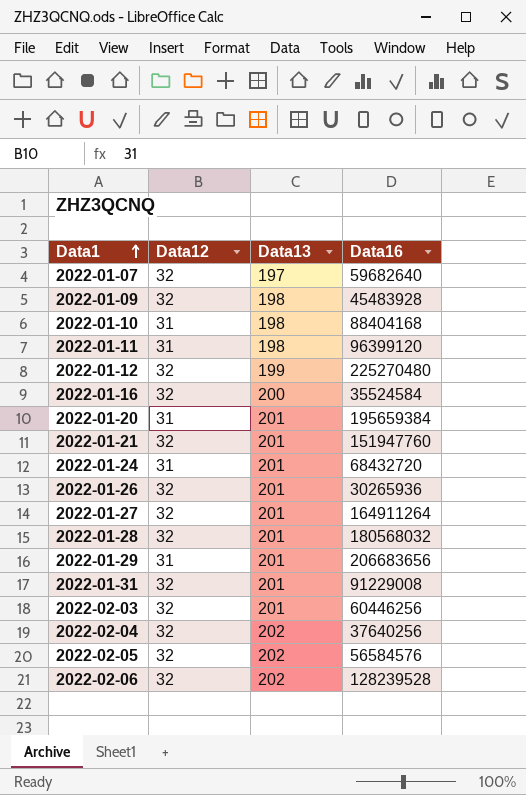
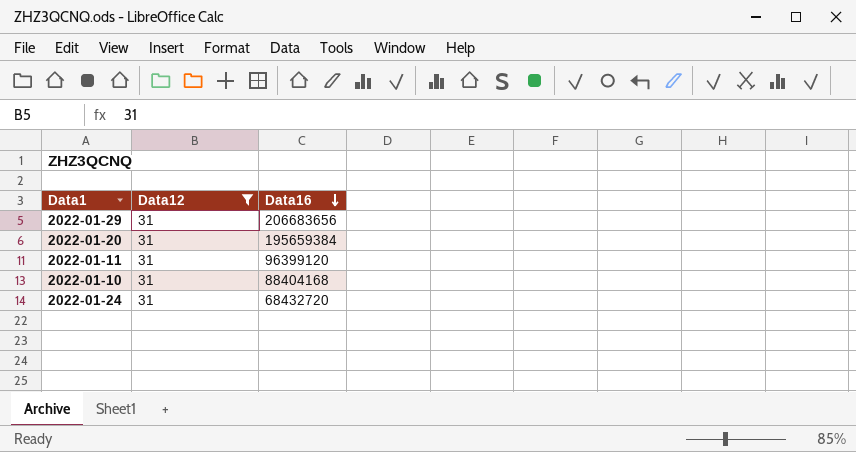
filter: none -> Data12 = 31
row order: Data1 ascending -> Data16 descending
column Data13 | position: 3 -> none

